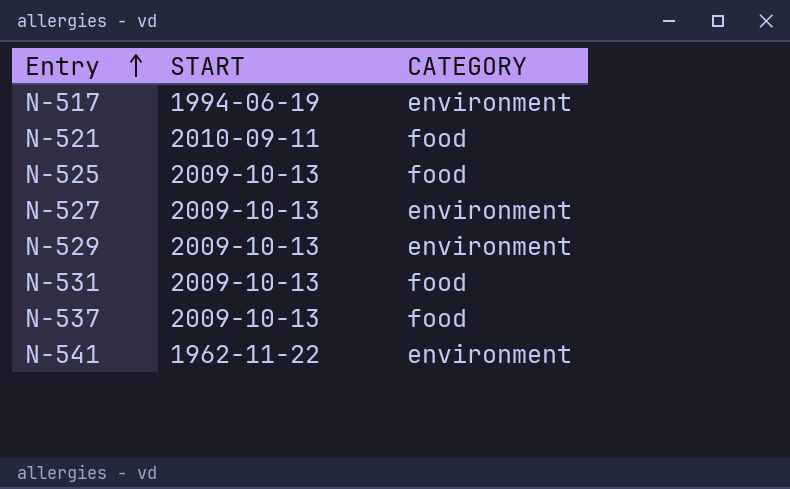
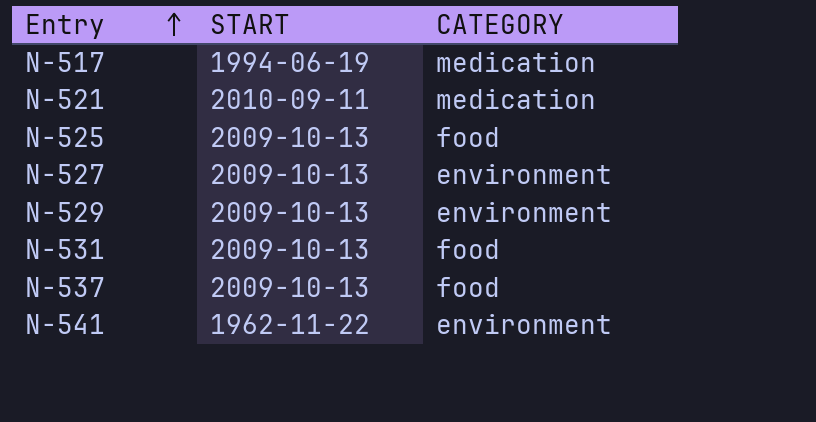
N-517 | CATEGORY: environment -> medication
N-521 | CATEGORY: food -> medication

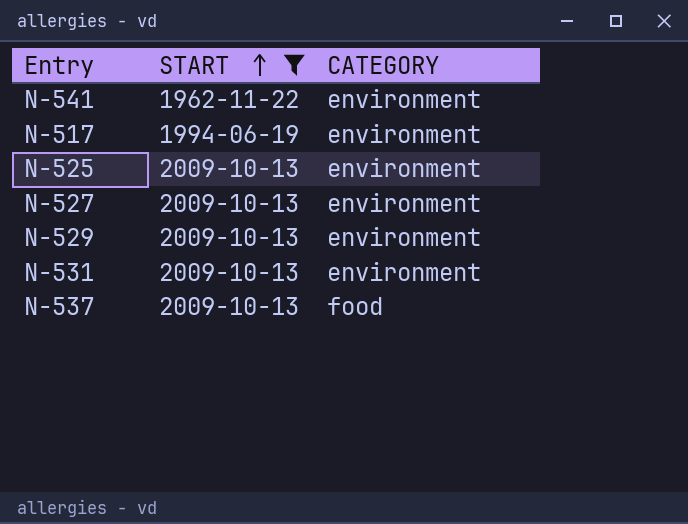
filter: none -> START != 2010-09-11
row order: Entry ascending -> START ascending
N-517 | CATEGORY: medication -> environment
N-525 | CATEGORY: food -> environment
N-531 | CATEGORY: food -> environment

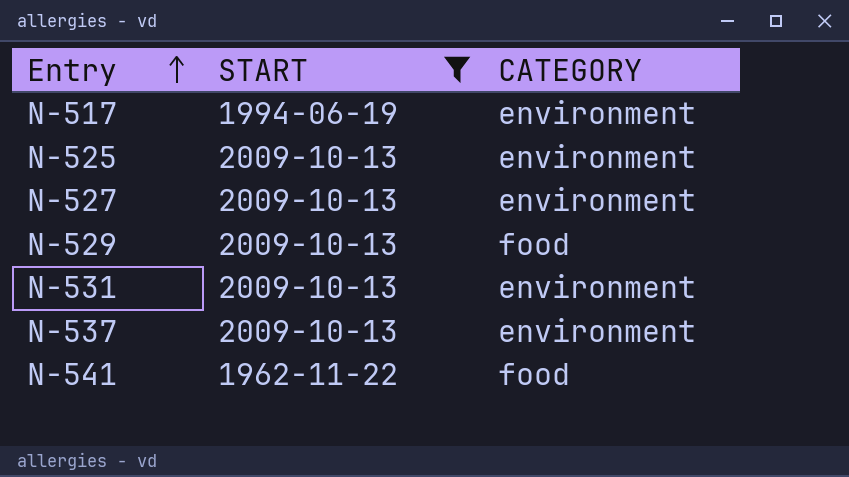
row order: START ascending -> Entry ascending
N-529 | CATEGORY: environment -> food
N-537 | CATEGORY: food -> environment
N-541 | CATEGORY: environment -> food

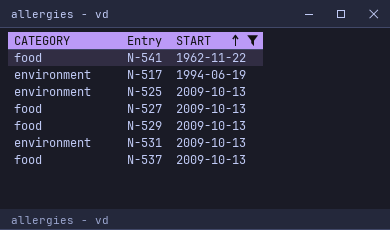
row order: Entry ascending -> START ascending
column CATEGORY | position: 3 -> 1
N-527 | CATEGORY: environment -> food
N-537 | CATEGORY: environment -> food

